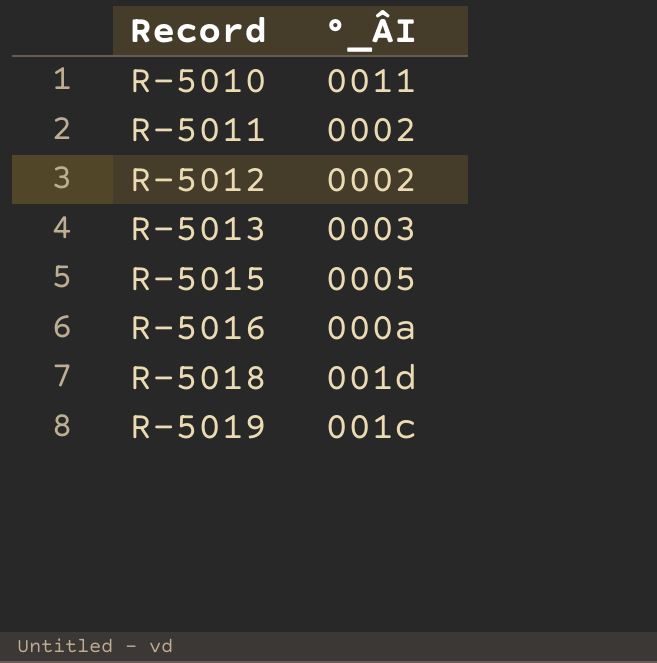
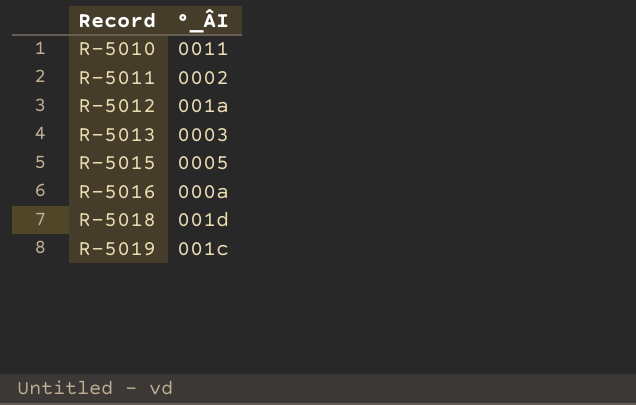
R-5012 | °_ÂI: 0002 -> 001a

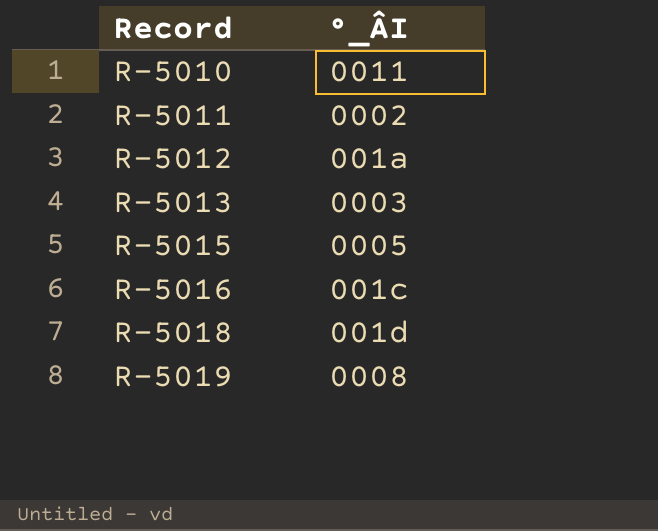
R-5016 | °_ÂI: 000a -> 001c
R-5019 | °_ÂI: 001c -> 0008

